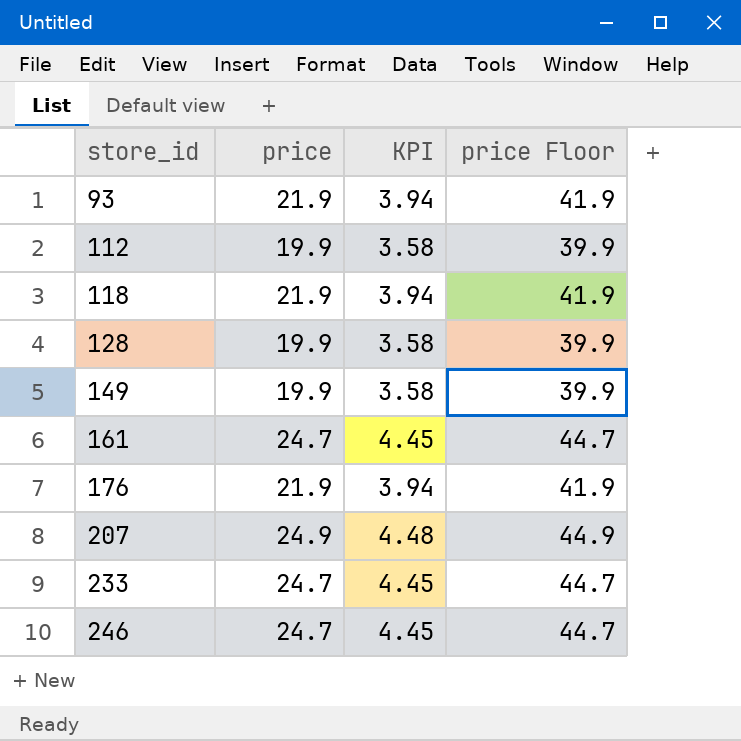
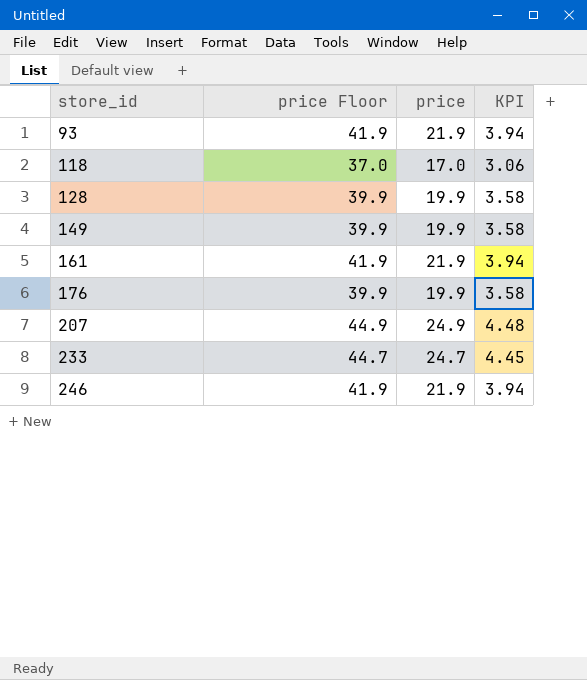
column price Floor | position: 4 -> 2
row 112: 19.9 | 3.58 | 39.9 -> none
118 | price Floor: 41.9 -> 37.0
118 | price: 21.9 -> 17.0
118 | KPI: 3.94 -> 3.06
161 | price Floor: 44.7 -> 41.9
161 | price: 24.7 -> 21.9
161 | KPI: 4.45 -> 3.94
176 | price Floor: 41.9 -> 39.9
176 | price: 21.9 -> 19.9
176 | KPI: 3.94 -> 3.58
246 | price Floor: 44.7 -> 41.9
246 | price: 24.7 -> 21.9
246 | KPI: 4.45 -> 3.94

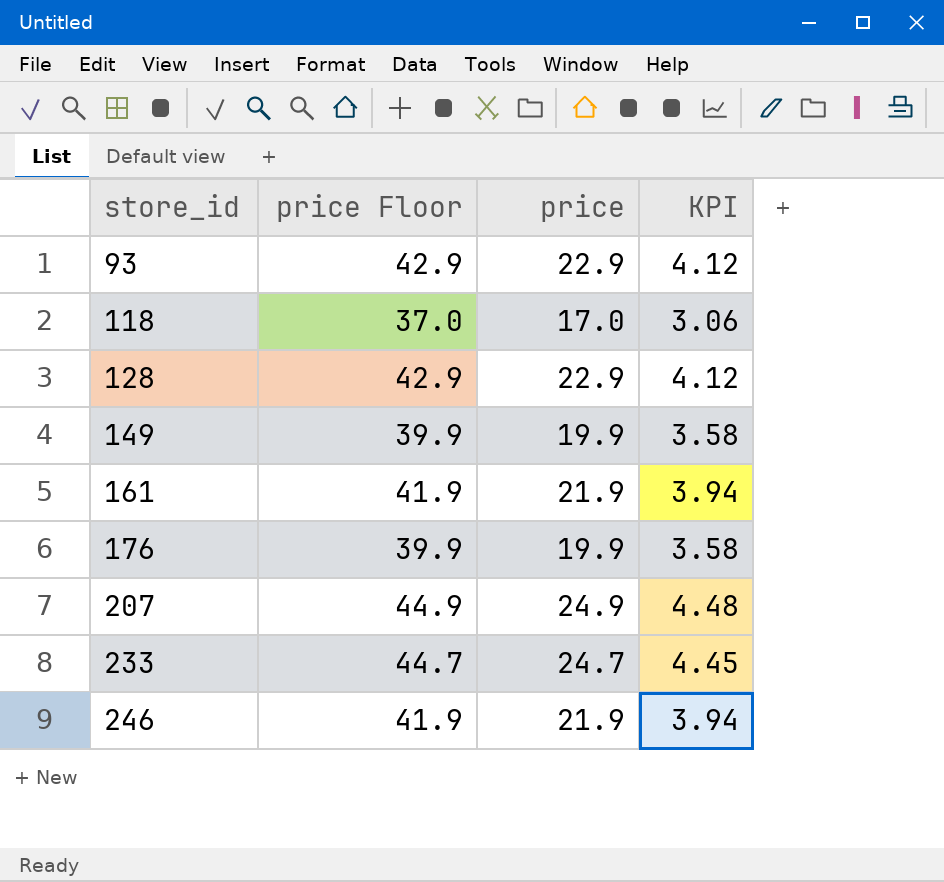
93 | price Floor: 41.9 -> 42.9
93 | price: 21.9 -> 22.9
93 | KPI: 3.94 -> 4.12
128 | price Floor: 39.9 -> 42.9
128 | price: 19.9 -> 22.9
128 | KPI: 3.58 -> 4.12

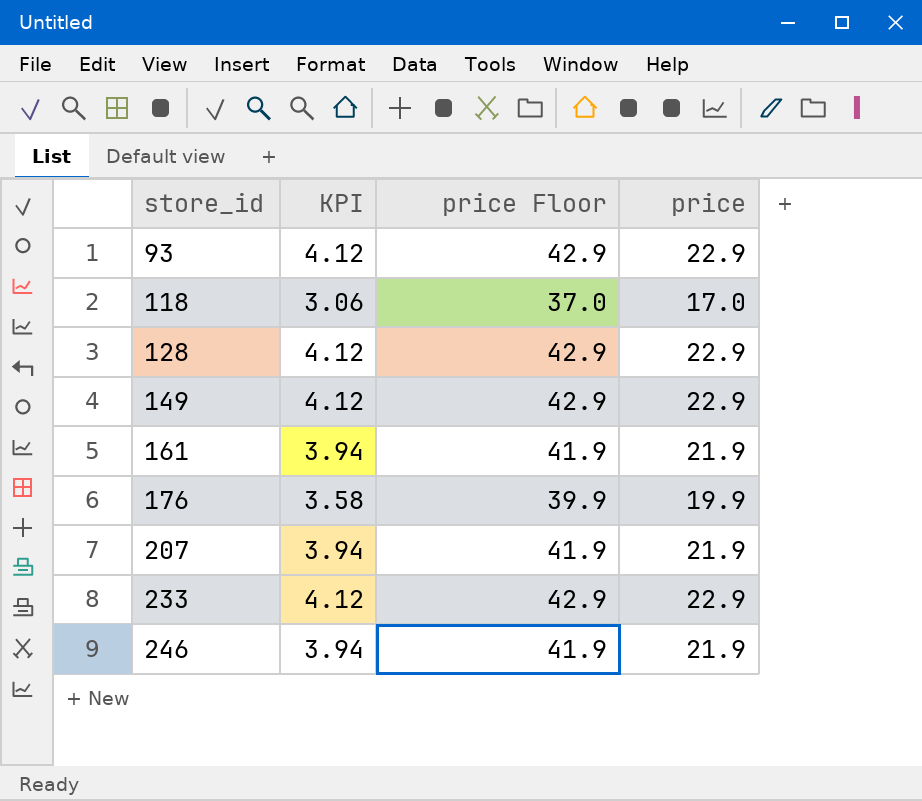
column KPI | position: 4 -> 2
149 | KPI: 3.58 -> 4.12
149 | price Floor: 39.9 -> 42.9
149 | price: 19.9 -> 22.9
207 | KPI: 4.48 -> 3.94
207 | price Floor: 44.9 -> 41.9
207 | price: 24.9 -> 21.9
233 | KPI: 4.45 -> 4.12
233 | price Floor: 44.7 -> 42.9
233 | price: 24.7 -> 22.9

